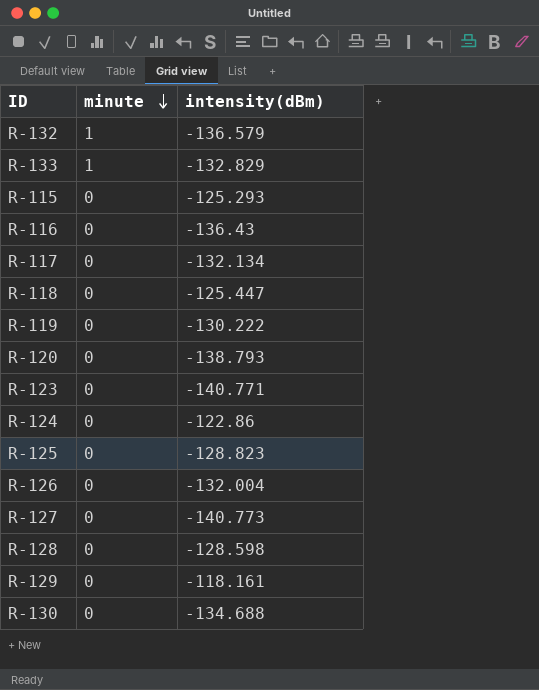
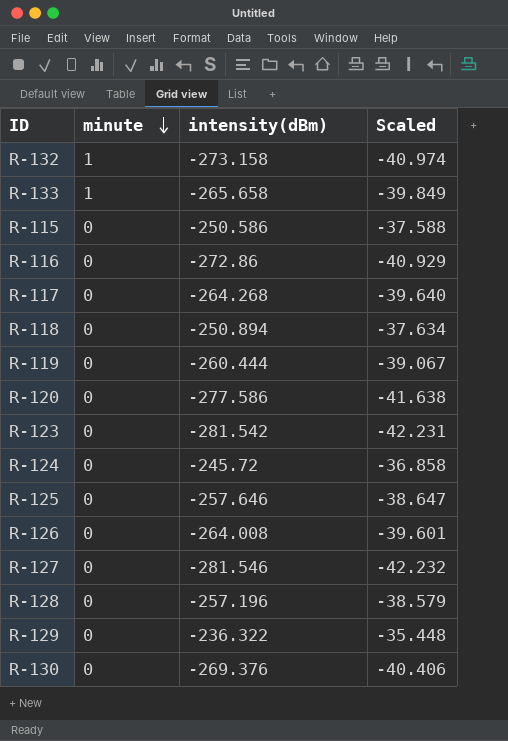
column Scaled | formula: none -> [intensity(dBm)] * 0.15
R-132 | intensity(dBm): -136.579 -> -273.158
R-133 | intensity(dBm): -132.829 -> -265.658
R-115 | intensity(dBm): -125.293 -> -250.586
R-116 | intensity(dBm): -136.43 -> -272.86
R-117 | intensity(dBm): -132.134 -> -264.268
R-118 | intensity(dBm): -125.447 -> -250.894
R-119 | intensity(dBm): -130.222 -> -260.444
R-120 | intensity(dBm): -138.793 -> -277.586
R-123 | intensity(dBm): -140.771 -> -281.542
R-124 | intensity(dBm): -122.86 -> -245.72
R-125 | intensity(dBm): -128.823 -> -257.646
R-126 | intensity(dBm): -132.004 -> -264.008
R-127 | intensity(dBm): -140.773 -> -281.546
R-128 | intensity(dBm): -128.598 -> -257.196
R-129 | intensity(dBm): -118.161 -> -236.322
R-130 | intensity(dBm): -134.688 -> -269.376

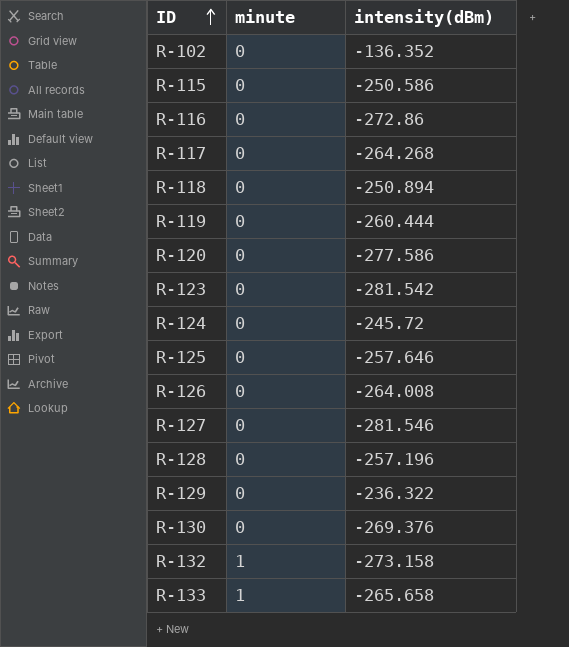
row order: minute descending -> ID ascending
column Scaled | formula: [intensity(dBm)] * 0.15 -> none
row R-102: none -> 0 | -136.352

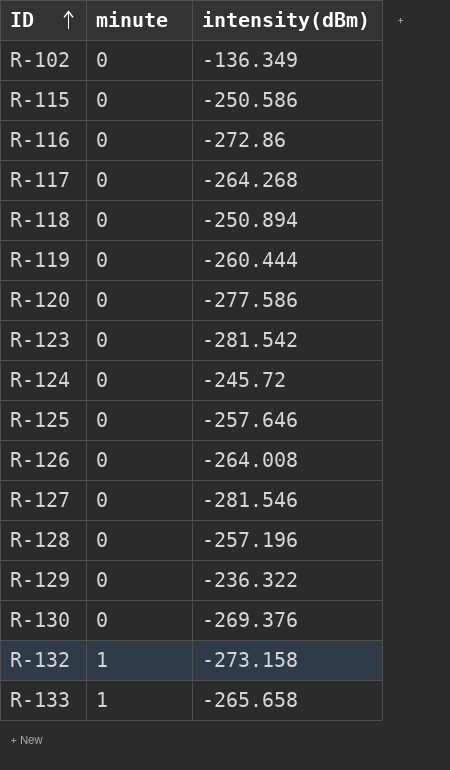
R-102 | intensity(dBm): -136.352 -> -136.349

